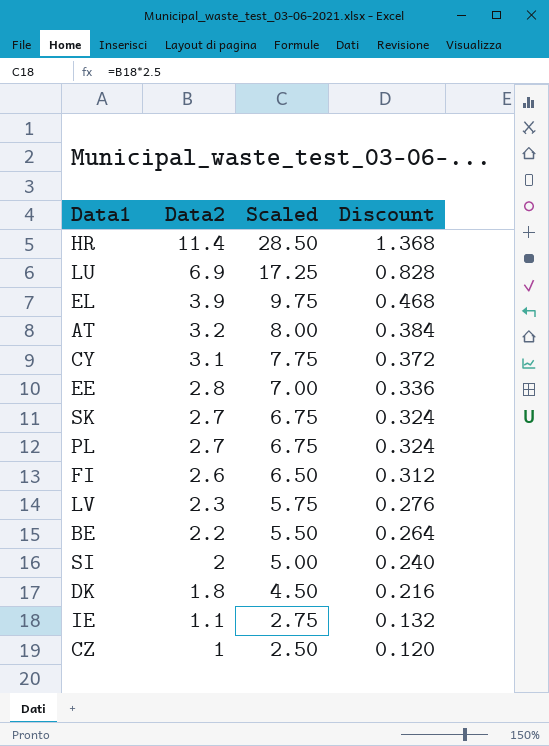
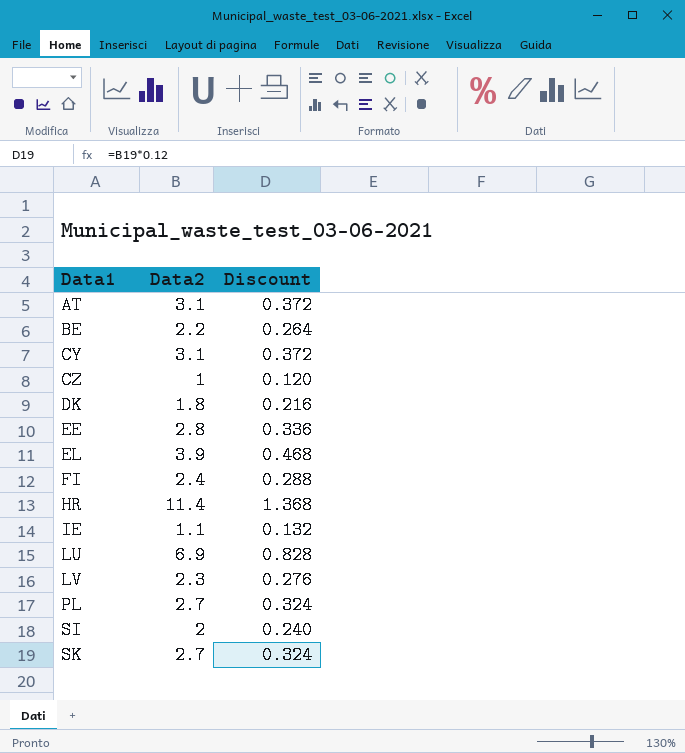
row order: Data2 descending -> Data1 ascending
column Scaled | formula: [Data2] * 2.5 -> none
AT | Data2: 3.2 -> 3.1
AT | Discount: 0.384 -> 0.372
FI | Data2: 2.6 -> 2.4
FI | Discount: 0.312 -> 0.288

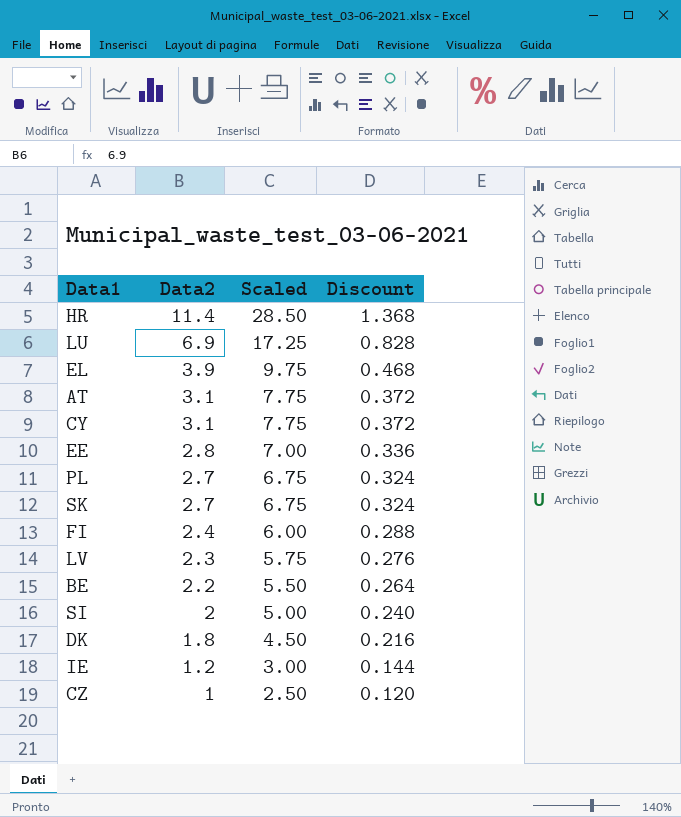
row order: Data1 ascending -> Data2 descending
column Scaled | formula: none -> [Data2] * 2.5
IE | Data2: 1.1 -> 1.2
IE | Discount: 0.132 -> 0.144

